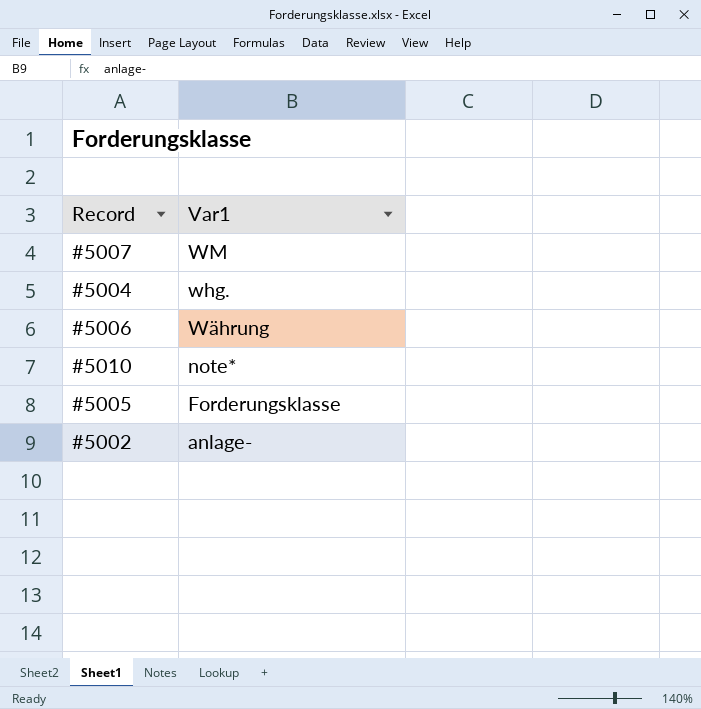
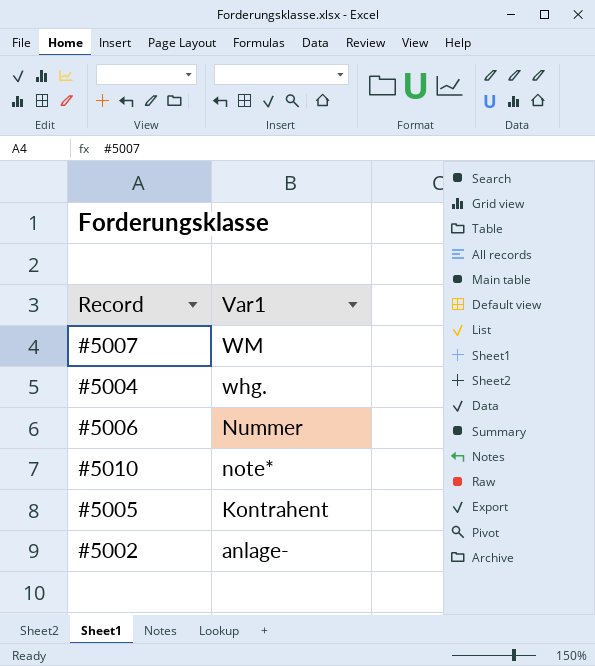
#5006 | Var1: Währung -> Nummer
#5005 | Var1: Forderungsklasse -> Kontrahent

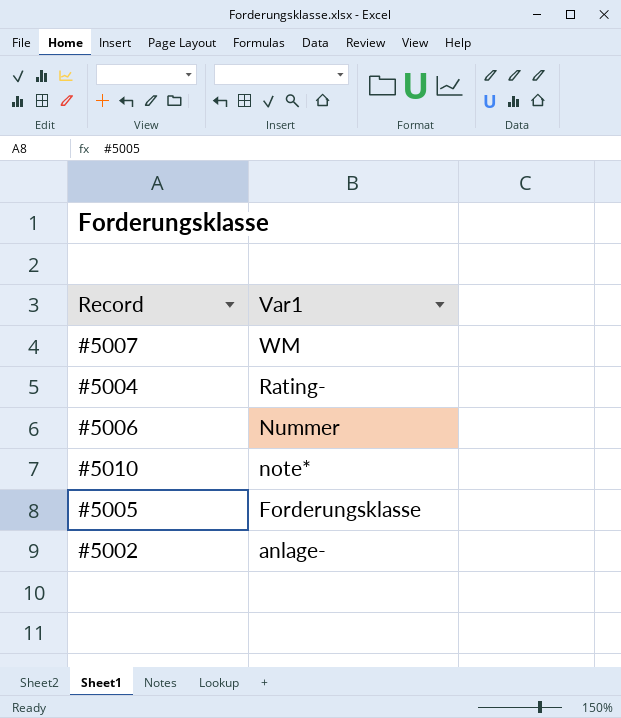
#5004 | Var1: whg. -> Rating-
#5005 | Var1: Kontrahent -> Forderungsklasse

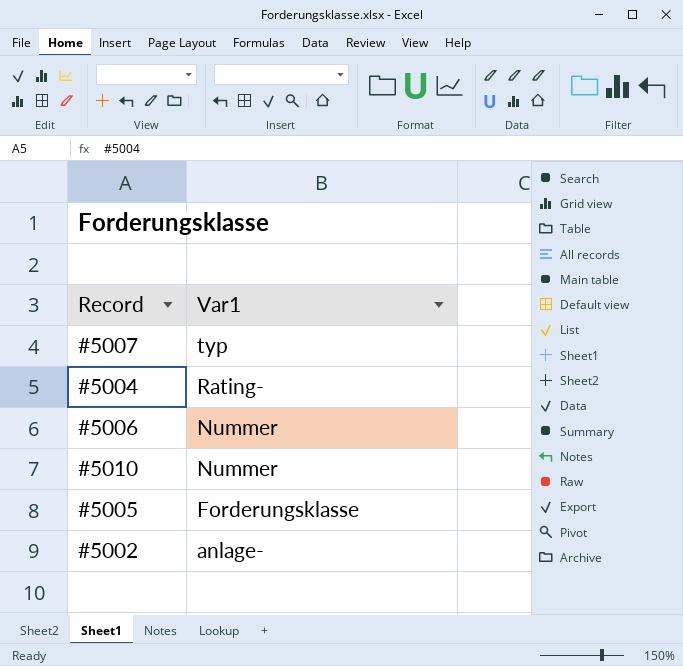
#5007 | Var1: WM -> typ
#5010 | Var1: note* -> Nummer

